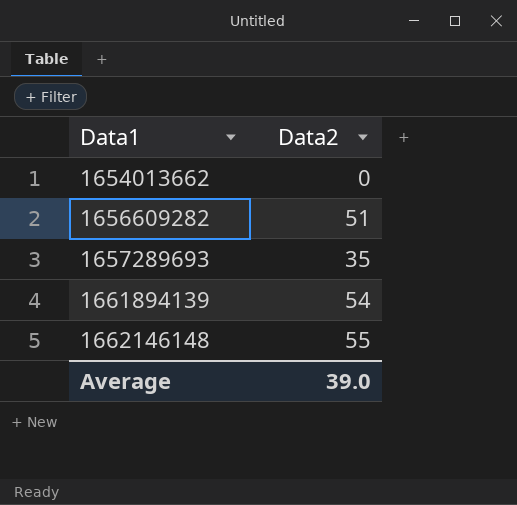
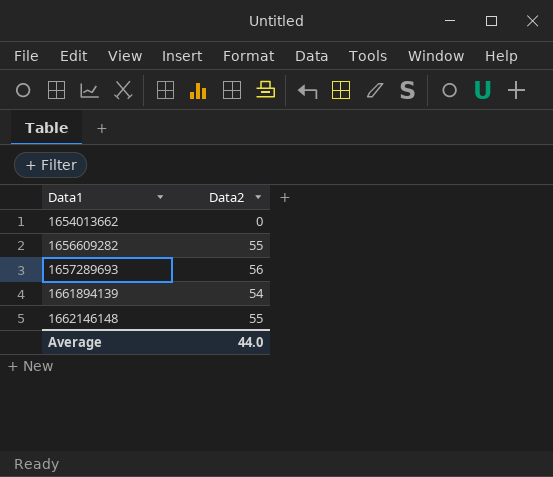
1656609282 | Data2: 51 -> 55
1657289693 | Data2: 35 -> 56
Average | Data2: 39.0 -> 44.0

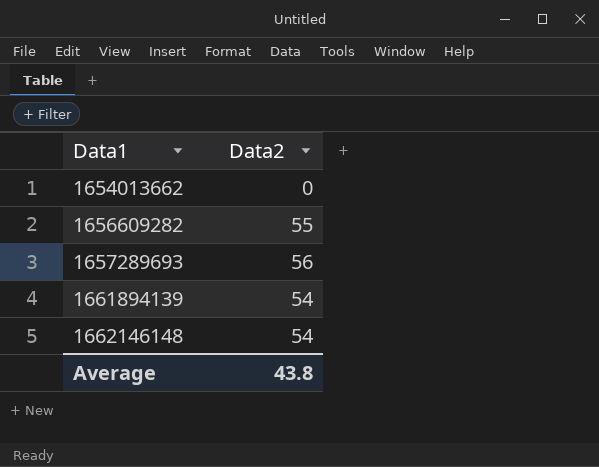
1662146148 | Data2: 55 -> 54
Average | Data2: 44.0 -> 43.8

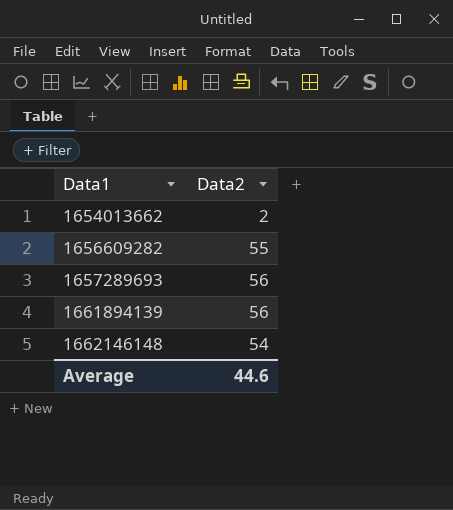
1654013662 | Data2: 0 -> 2
1661894139 | Data2: 54 -> 56
Average | Data2: 43.8 -> 44.6

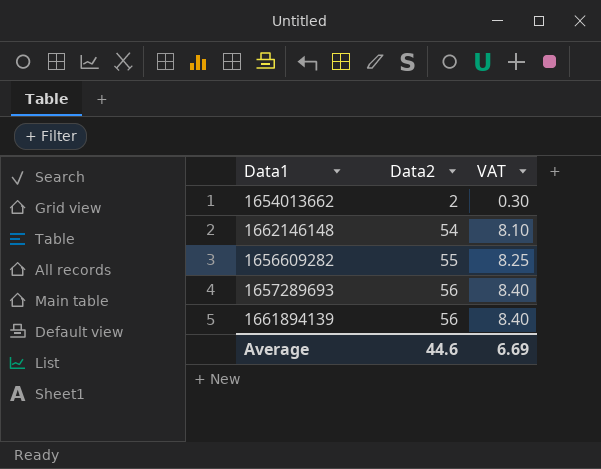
row order: Data1 ascending -> Data2 ascending
column VAT | formula: none -> [Data2] * 0.15

